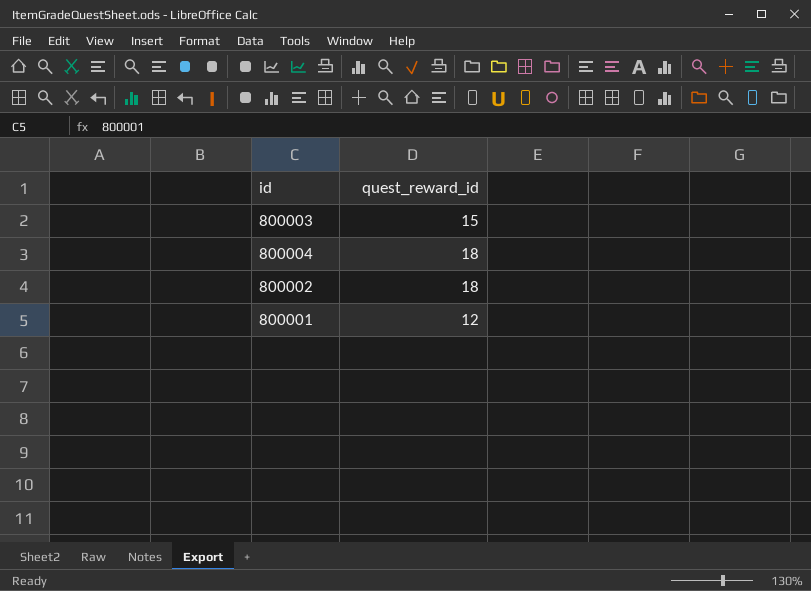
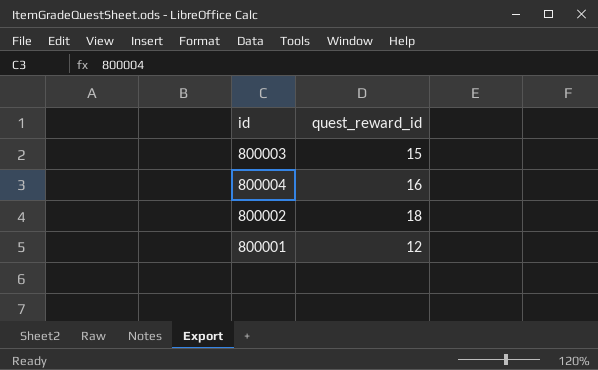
800004 | quest_reward_id: 18 -> 16

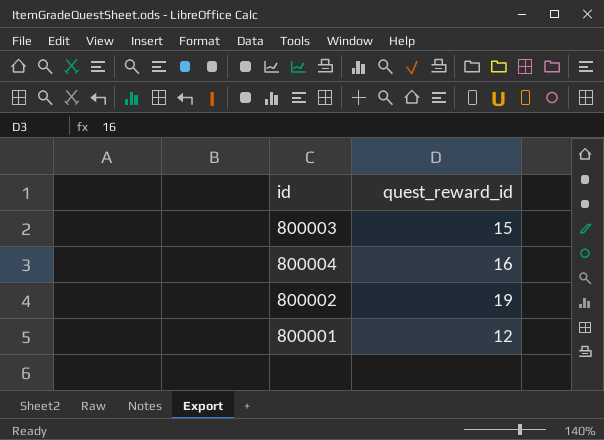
800002 | quest_reward_id: 18 -> 19

